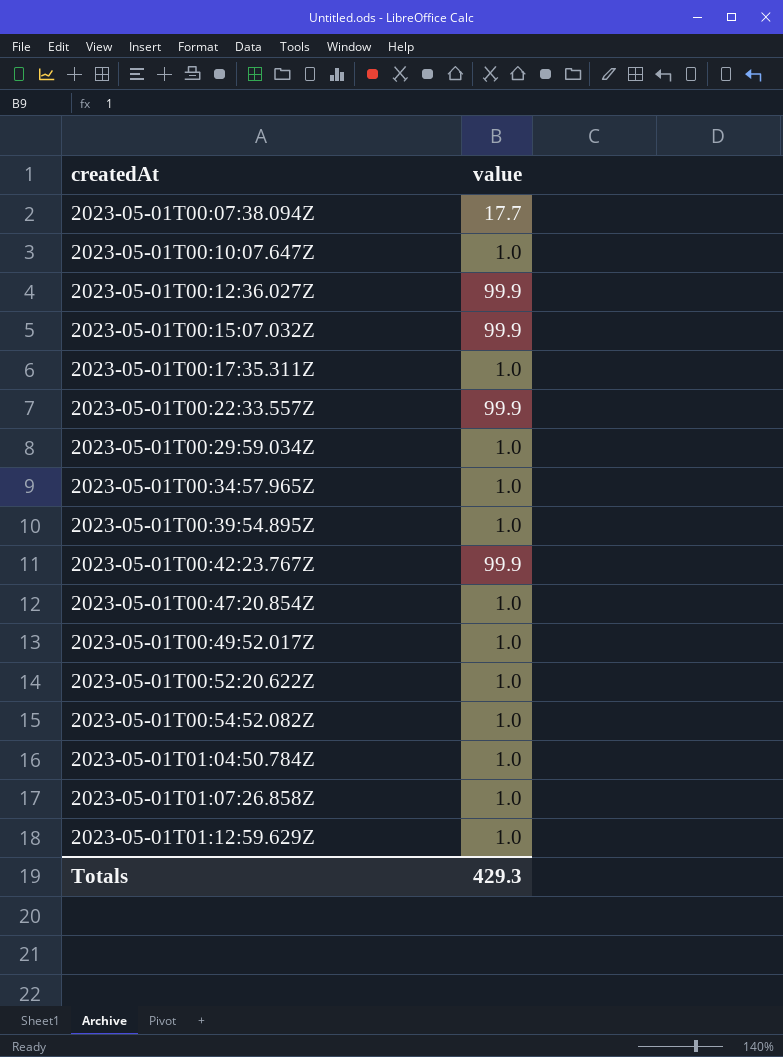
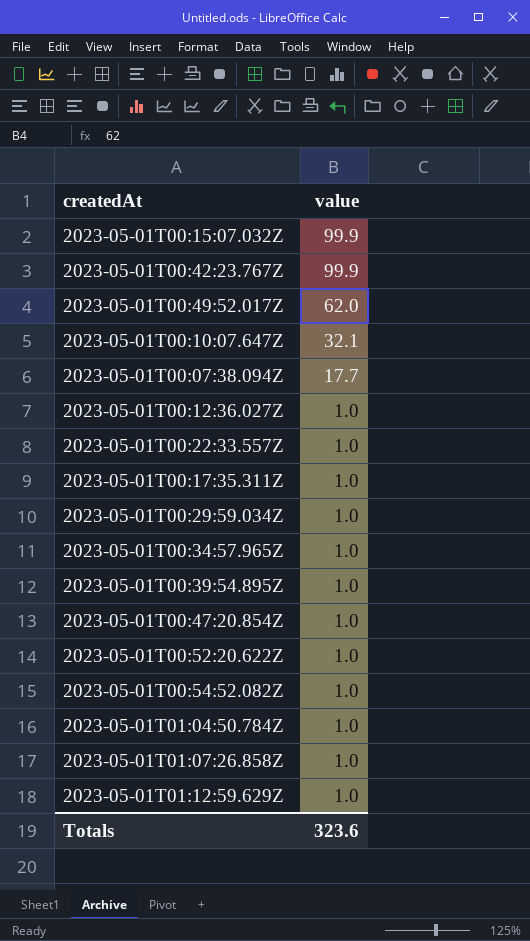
row order: createdAt ascending -> value descending
2023-05-01T00:49:52.017Z | value: 1.0 -> 62.0
2023-05-01T00:10:07.647Z | value: 1.0 -> 32.1
2023-05-01T00:12:36.027Z | value: 99.9 -> 1.0
2023-05-01T00:22:33.557Z | value: 99.9 -> 1.0
Totals | value: 429.3 -> 323.6

